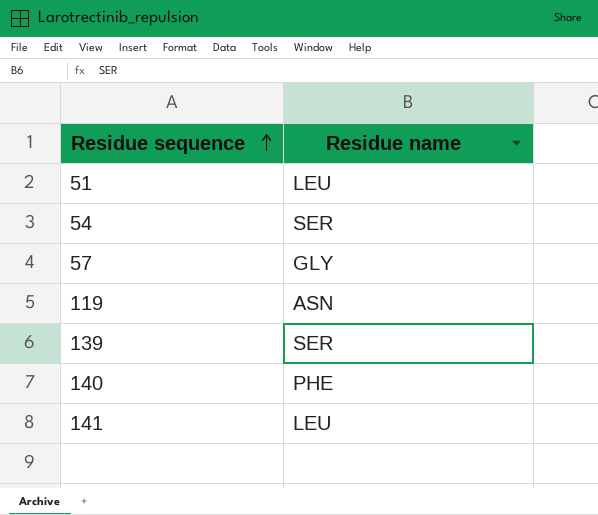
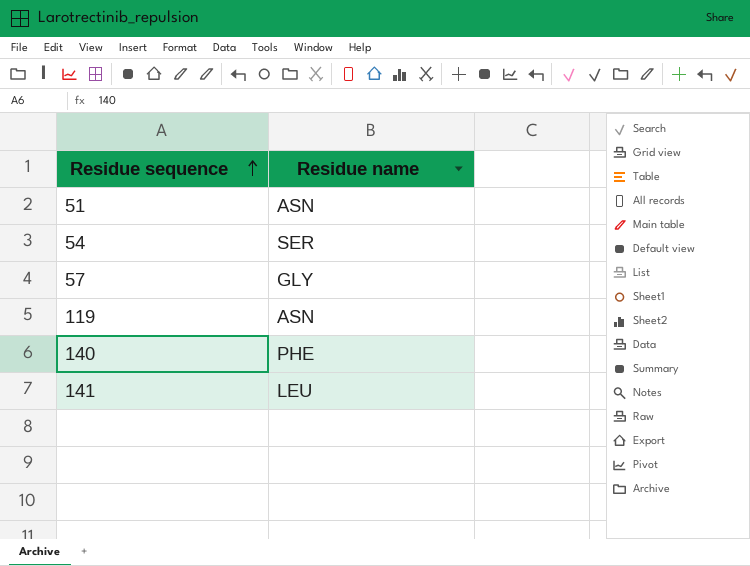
row 139: SER -> none
51 | Residue name: LEU -> ASN

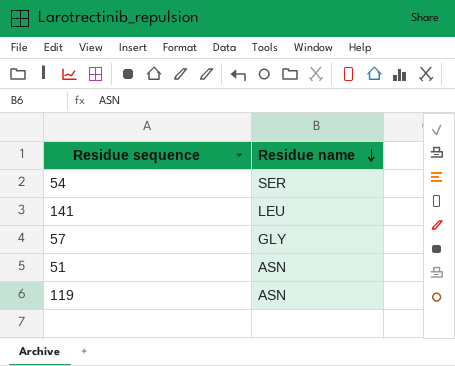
row order: Residue sequence ascending -> Residue name descending
row 140: PHE -> none

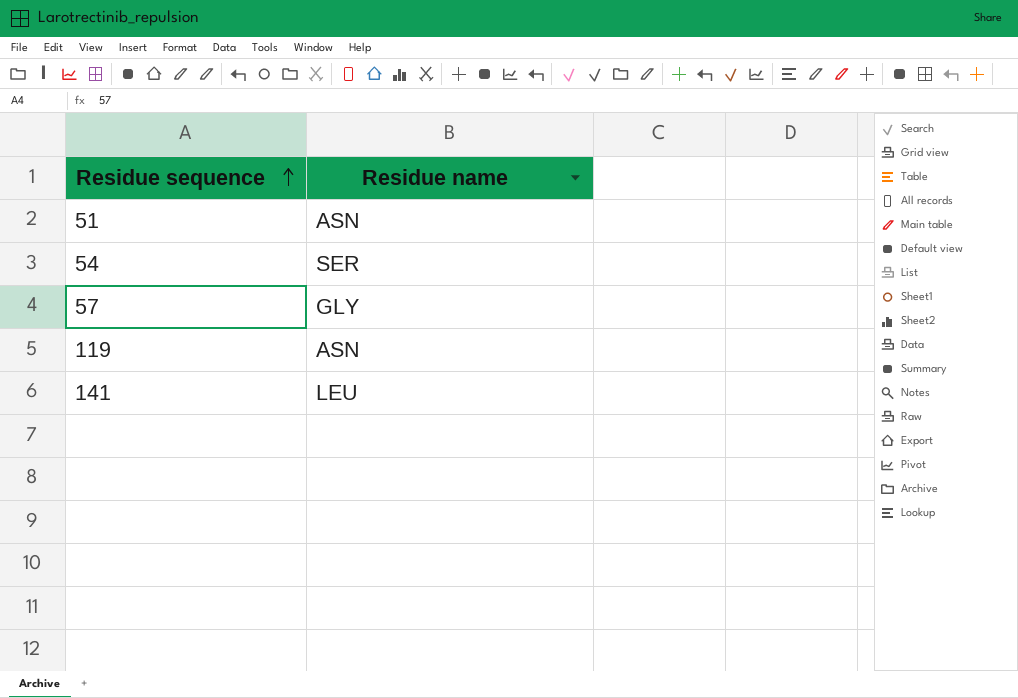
row order: Residue name descending -> Residue sequence ascending

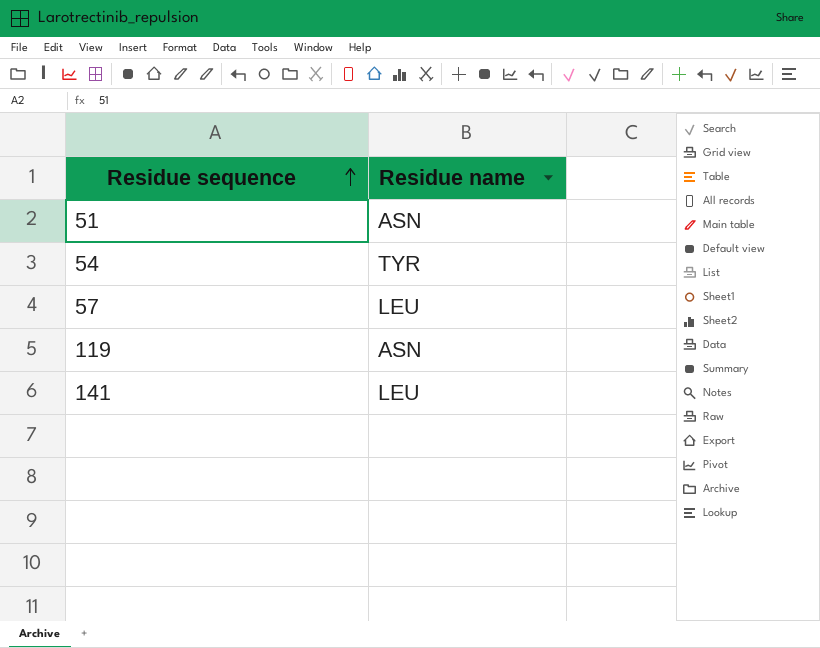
54 | Residue name: SER -> TYR
57 | Residue name: GLY -> LEU

